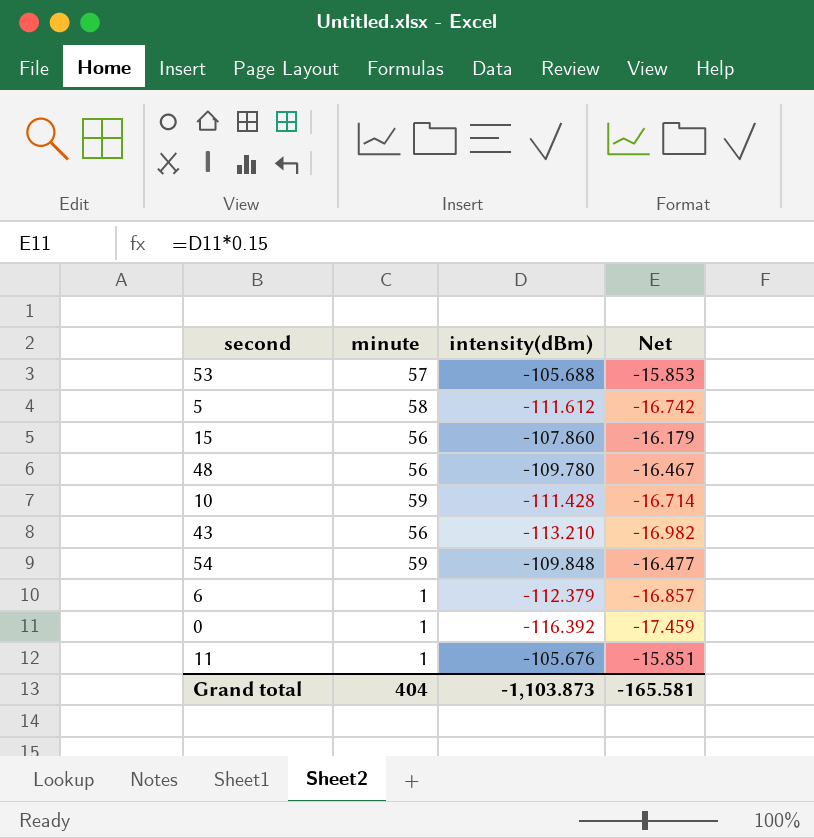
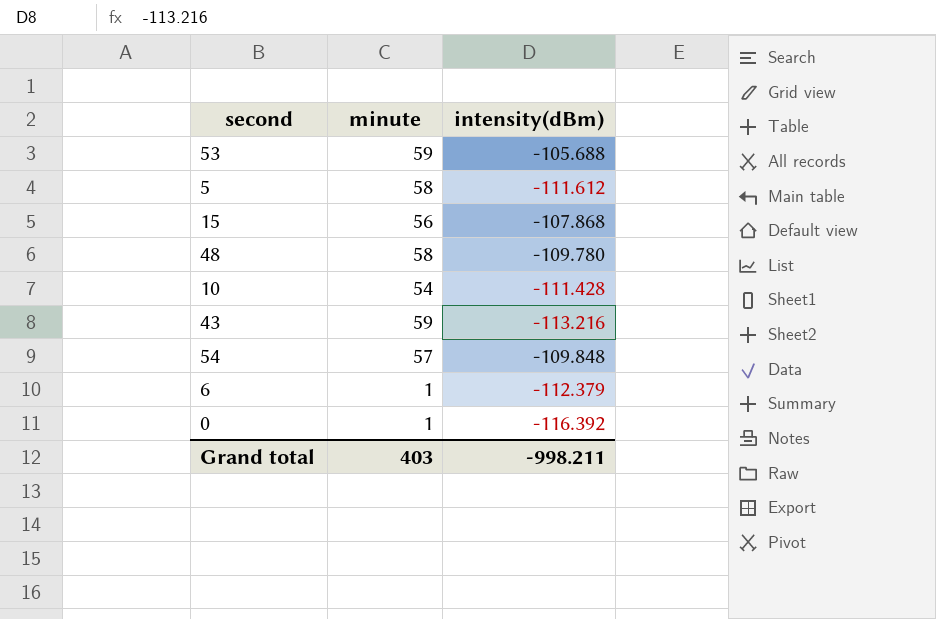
column Net | formula: [intensity(dBm)] * 0.15 -> none
row 11: 1 | -105.676 | -15.851 -> none
53 | minute: 57 -> 59
15 | intensity(dBm): -107.860 -> -107.868
48 | minute: 56 -> 58
10 | minute: 59 -> 54
43 | minute: 56 -> 59
43 | intensity(dBm): -113.210 -> -113.216
54 | minute: 59 -> 57
Grand total | minute: 404 -> 403
Grand total | intensity(dBm): -1,103.873 -> -998.211

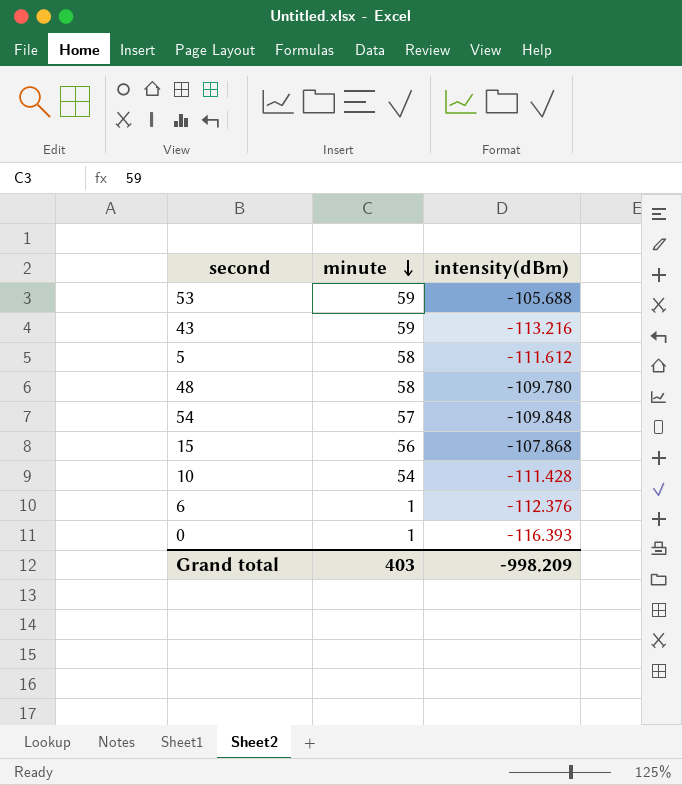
row order: none -> minute descending
6 | intensity(dBm): -112.379 -> -112.376
0 | intensity(dBm): -116.392 -> -116.393
Grand total | intensity(dBm): -998.211 -> -998.209

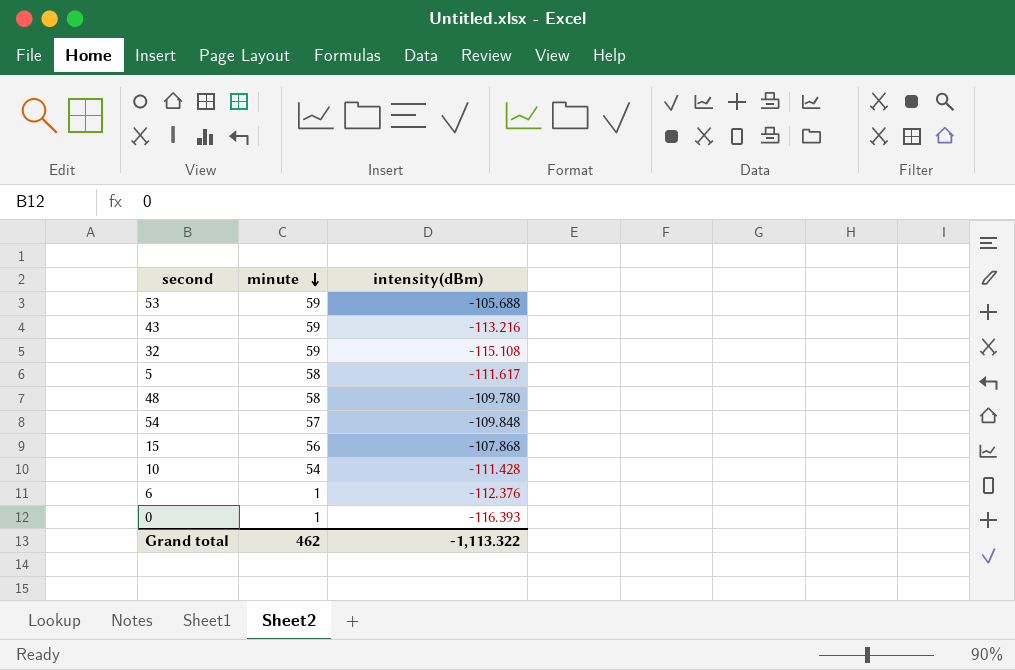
row 32: none -> 59 | -115.108
5 | intensity(dBm): -111.612 -> -111.617
Grand total | minute: 403 -> 462
Grand total | intensity(dBm): -998.209 -> -1,113.322

